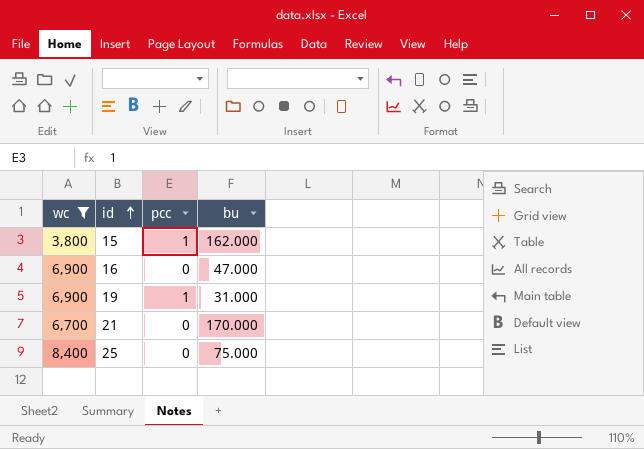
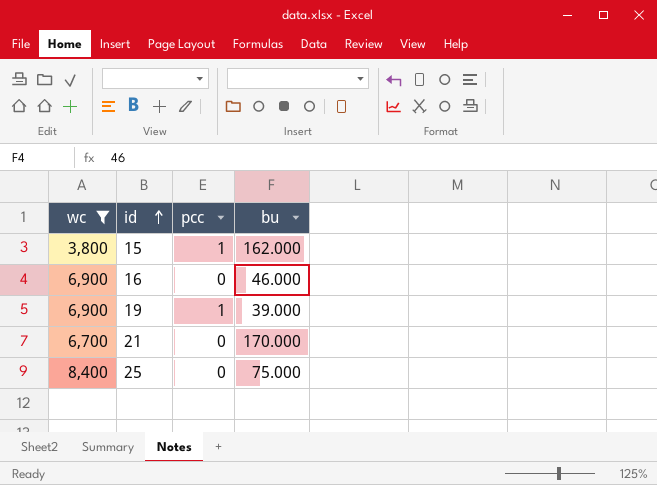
16 | bu: 47.000 -> 46.000
19 | bu: 31.000 -> 39.000

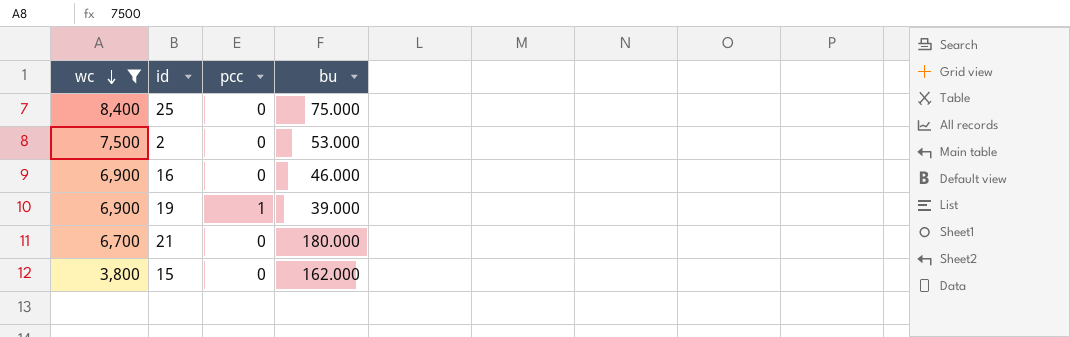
row order: id ascending -> wc descending
row 2: none -> 7,500 | 0 | 53.000
21 | bu: 170.000 -> 180.000
15 | pcc: 1 -> 0

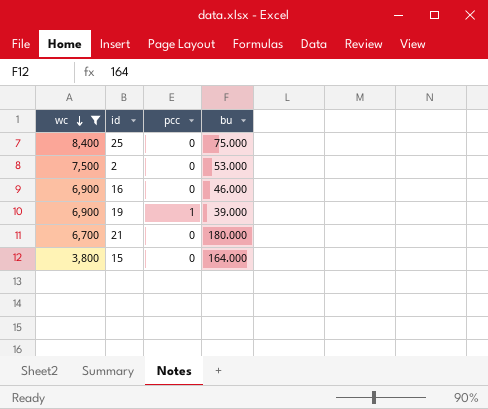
15 | bu: 162.000 -> 164.000

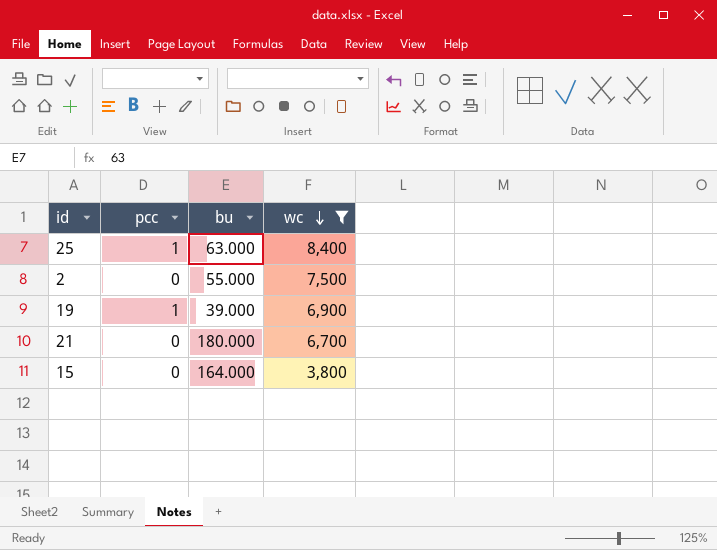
column wc | position: 1 -> 4
row 16: 6,900 | 0 | 46.000 -> none
25 | pcc: 0 -> 1
25 | bu: 75.000 -> 63.000
2 | bu: 53.000 -> 55.000

